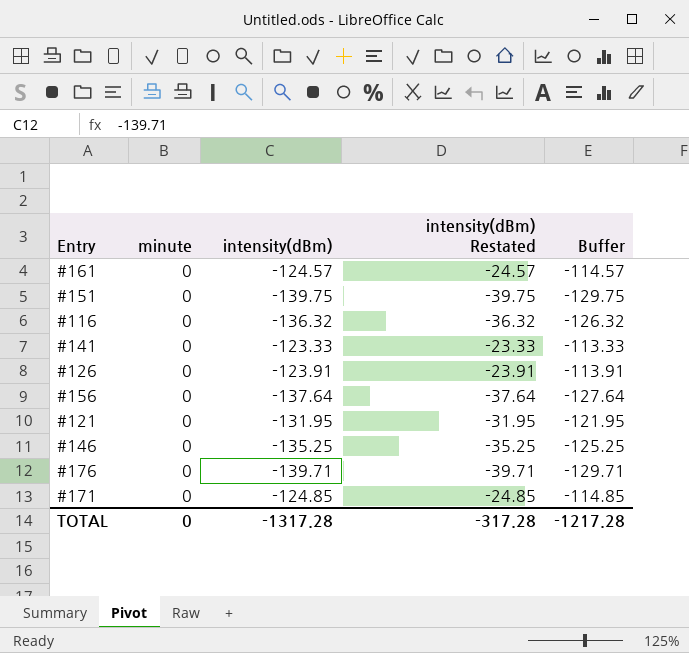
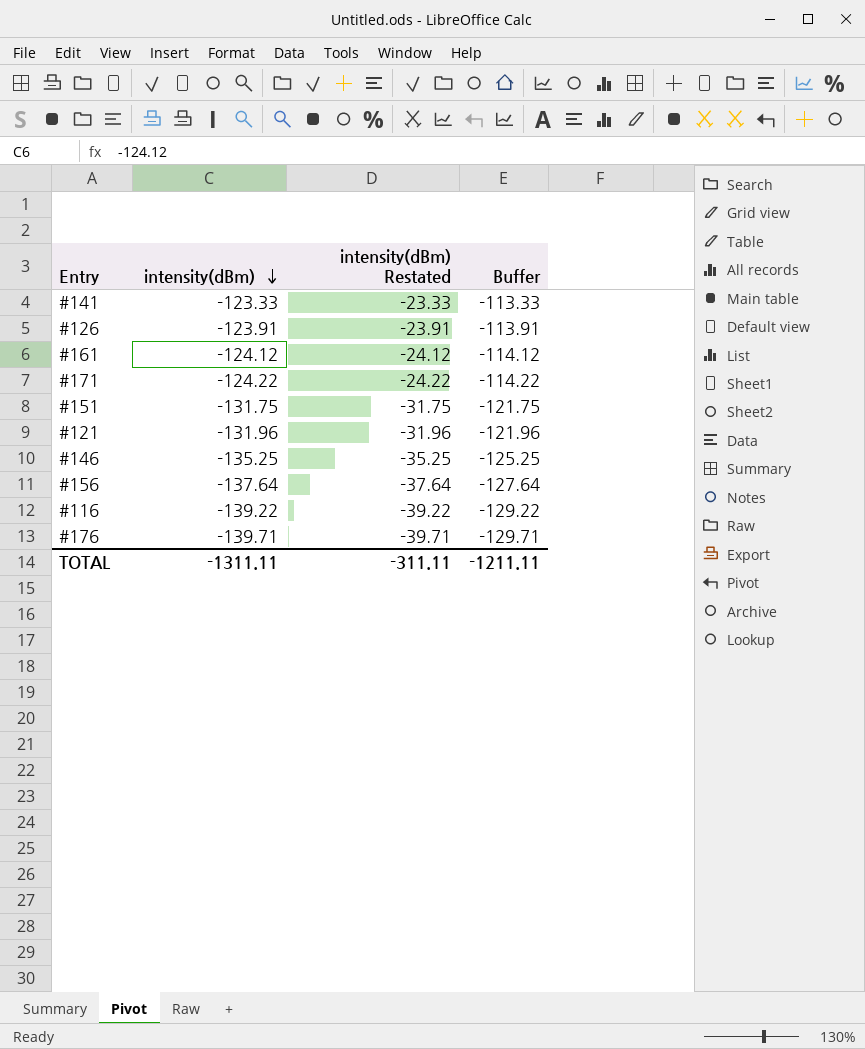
row order: none -> intensity(dBm) descending
column minute | position: 2 -> none
#161 | intensity(dBm): -124.57 -> -124.12
#161 | intensity(dBm) Restated: -24.57 -> -24.12
#161 | Buffer: -114.57 -> -114.12
#171 | intensity(dBm): -124.85 -> -124.22
#171 | intensity(dBm) Restated: -24.85 -> -24.22
#171 | Buffer: -114.85 -> -114.22
#151 | intensity(dBm): -139.75 -> -131.75
#151 | intensity(dBm) Restated: -39.75 -> -31.75
#151 | Buffer: -129.75 -> -121.75
#121 | intensity(dBm): -131.95 -> -131.96
#121 | intensity(dBm) Restated: -31.95 -> -31.96
#121 | Buffer: -121.95 -> -121.96
#116 | intensity(dBm): -136.32 -> -139.22
#116 | intensity(dBm) Restated: -36.32 -> -39.22
#116 | Buffer: -126.32 -> -129.22
TOTAL | intensity(dBm): -1317.28 -> -1311.11
TOTAL | intensity(dBm) Restated: -317.28 -> -311.11
TOTAL | Buffer: -1217.28 -> -1211.11

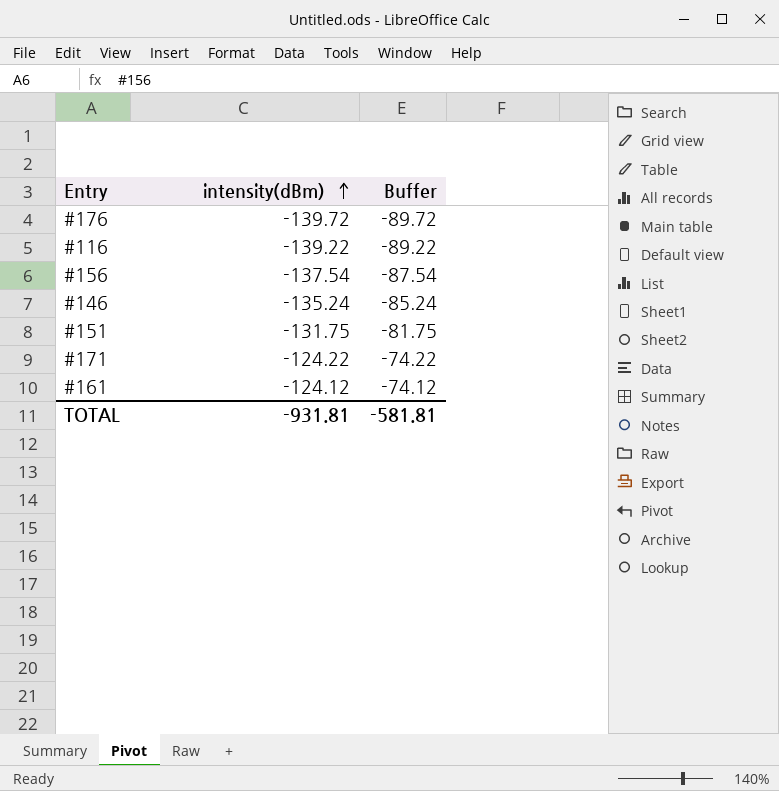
row order: intensity(dBm) descending -> intensity(dBm) ascending
column intensity(dBm) Restated | formula: [intensity(dBm)] + 100 -> none
column Buffer | formula: [intensity(dBm)] + 10 -> [intensity(dBm)] + 50
row #141: -123.33 | -23.33 | -113.33 -> none
row #126: -123.91 | -23.91 | -113.91 -> none
row #121: -131.96 | -31.96 | -121.96 -> none
#176 | intensity(dBm): -139.71 -> -139.72
#156 | intensity(dBm): -137.64 -> -137.54
#146 | intensity(dBm): -135.25 -> -135.24
TOTAL | intensity(dBm): -1311.11 -> -931.81
TOTAL | Buffer: -1211.11 -> -581.81

